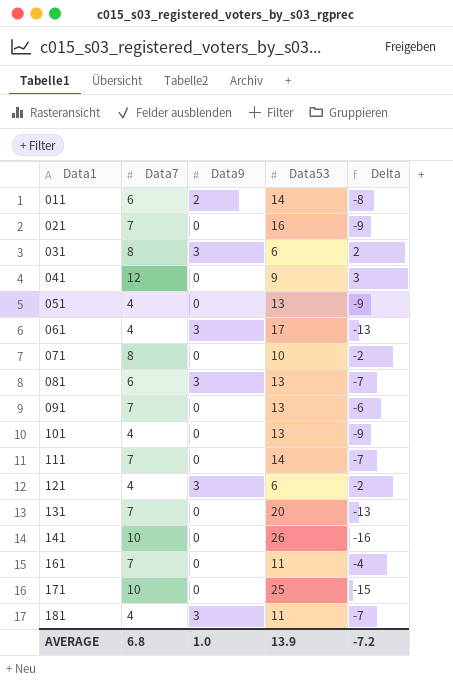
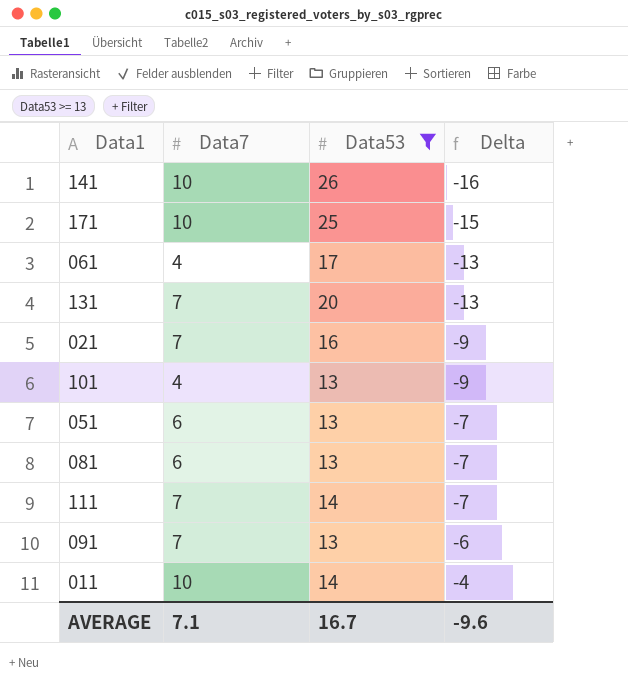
filter: none -> Data53 >= 13
row order: Data1 ascending -> Delta ascending
column Data9 | position: 3 -> none
051 | Data7: 4 -> 6
051 | Delta: -9 -> -7
011 | Data7: 6 -> 10
011 | Delta: -8 -> -4
AVERAGE | Data7: 6.8 -> 7.1
AVERAGE | Data53: 13.9 -> 16.7
AVERAGE | Delta: -7.2 -> -9.6

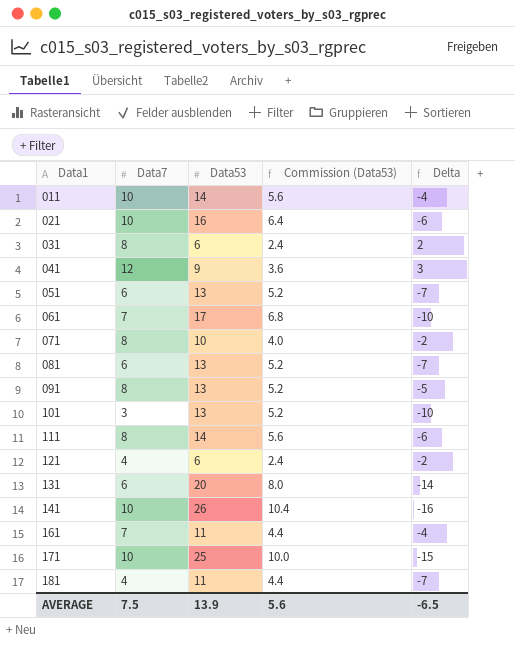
filter: Data53 >= 13 -> none
row order: Delta ascending -> Data1 ascending
column Commission (Data53) | formula: none -> [Data53] * 0.4
021 | Data7: 7 -> 10
021 | Delta: -9 -> -6
061 | Data7: 4 -> 7
061 | Delta: -13 -> -10
091 | Data7: 7 -> 8
091 | Delta: -6 -> -5
101 | Data7: 4 -> 3
101 | Delta: -9 -> -10
111 | Data7: 7 -> 8
111 | Delta: -7 -> -6
131 | Data7: 7 -> 6
131 | Delta: -13 -> -14
AVERAGE | Data7: 7.1 -> 7.5
AVERAGE | Data53: 16.7 -> 13.9
AVERAGE | Delta: -9.6 -> -6.5

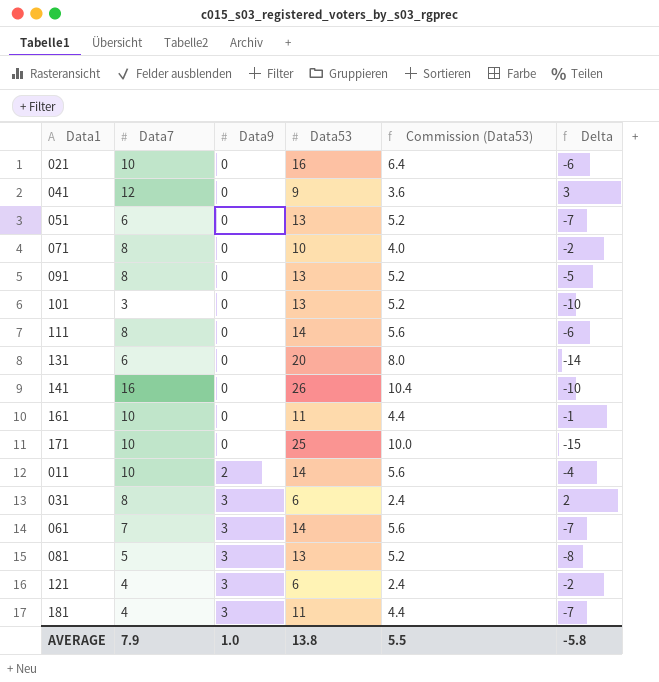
row order: Data1 ascending -> Data9 ascending
column Data9 | position: none -> 3
141 | Data7: 10 -> 16
141 | Delta: -16 -> -10
161 | Data7: 7 -> 10
161 | Delta: -4 -> -1
061 | Data53: 17 -> 14
061 | Commission (Data53): 6.8 -> 5.6
061 | Delta: -10 -> -7
081 | Data7: 6 -> 5
081 | Delta: -7 -> -8
AVERAGE | Data7: 7.5 -> 7.9
AVERAGE | Data53: 13.9 -> 13.8
AVERAGE | Commission (Data53): 5.6 -> 5.5
AVERAGE | Delta: -6.5 -> -5.8

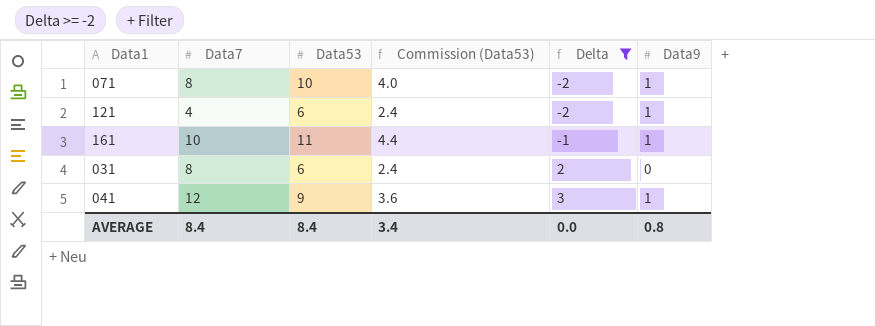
filter: none -> Delta >= -2
row order: Data9 ascending -> Delta ascending
column Data9 | position: 3 -> 6
071 | Data9: 0 -> 1
121 | Data9: 3 -> 1
161 | Data9: 0 -> 1
031 | Data9: 3 -> 0
041 | Data9: 0 -> 1
AVERAGE | Data7: 7.9 -> 8.4
AVERAGE | Data53: 13.8 -> 8.4
AVERAGE | Commission (Data53): 5.5 -> 3.4
AVERAGE | Delta: -5.8 -> 0.0
AVERAGE | Data9: 1.0 -> 0.8

